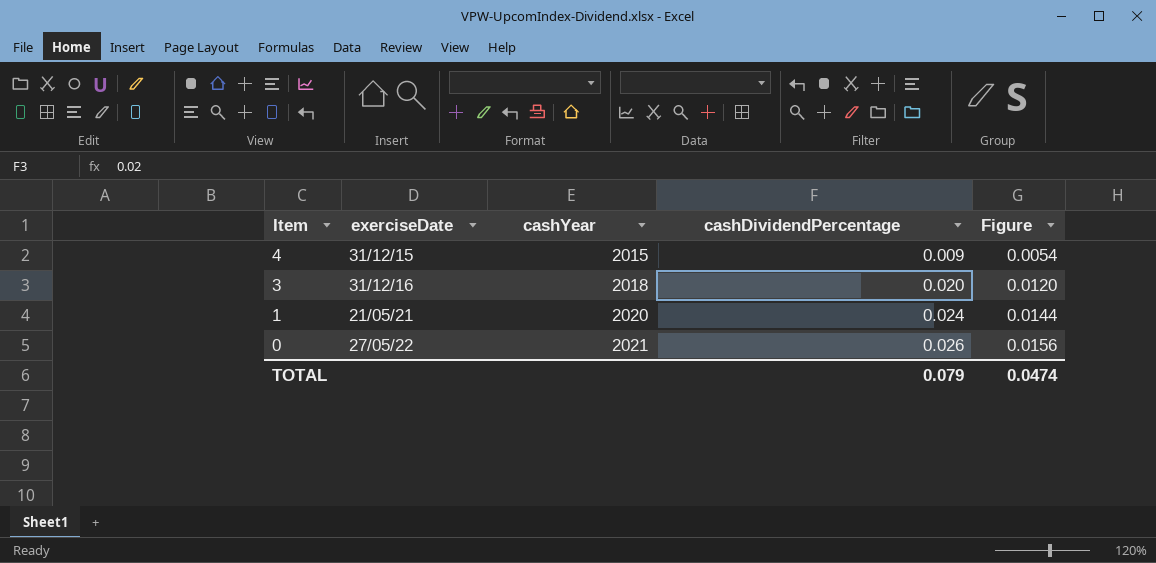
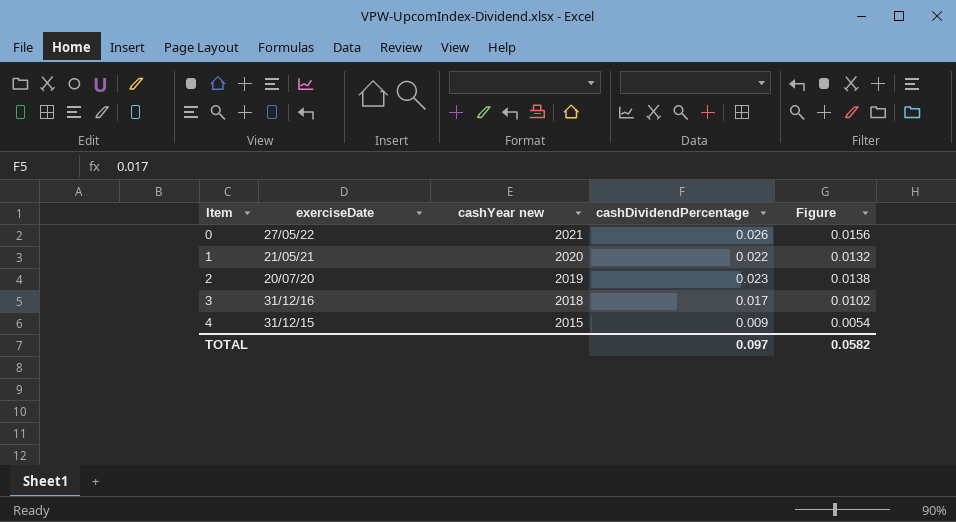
row order: Item descending -> Item ascending
column name: cashYear -> cashYear new
1 | cashDividendPercentage: 0.024 -> 0.022
1 | Figure: 0.0144 -> 0.0132
row 2: none -> 20/07/20 | 2019 | 0.023 | 0.0138
3 | cashDividendPercentage: 0.020 -> 0.017
3 | Figure: 0.0120 -> 0.0102
TOTAL | cashDividendPercentage: 0.079 -> 0.097
TOTAL | Figure: 0.0474 -> 0.0582

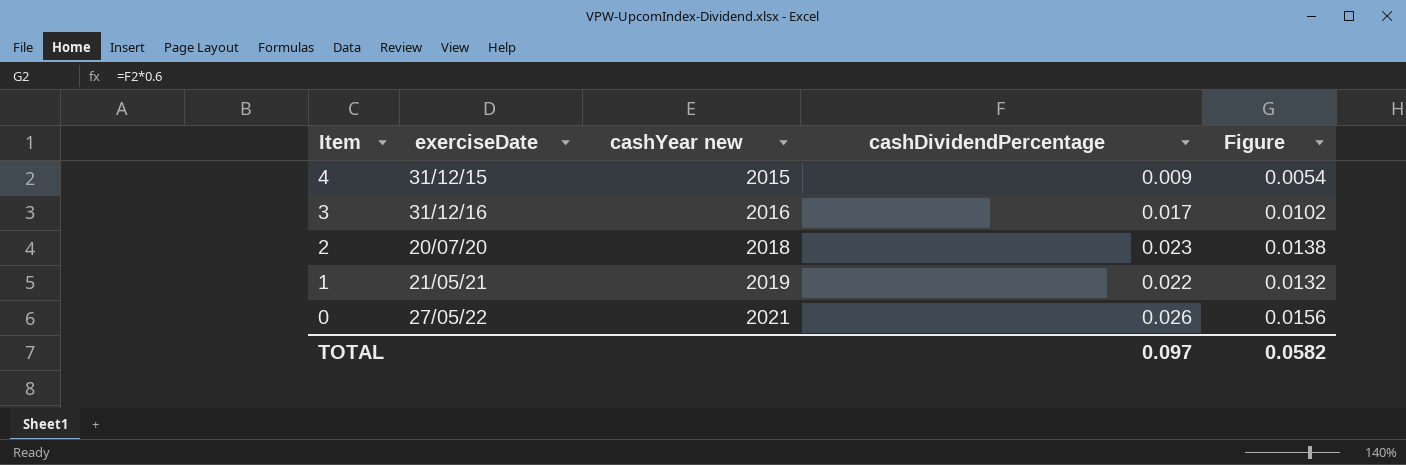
row order: Item ascending -> Item descending
3 | cashYear new: 2018 -> 2016
2 | cashYear new: 2019 -> 2018
1 | cashYear new: 2020 -> 2019

